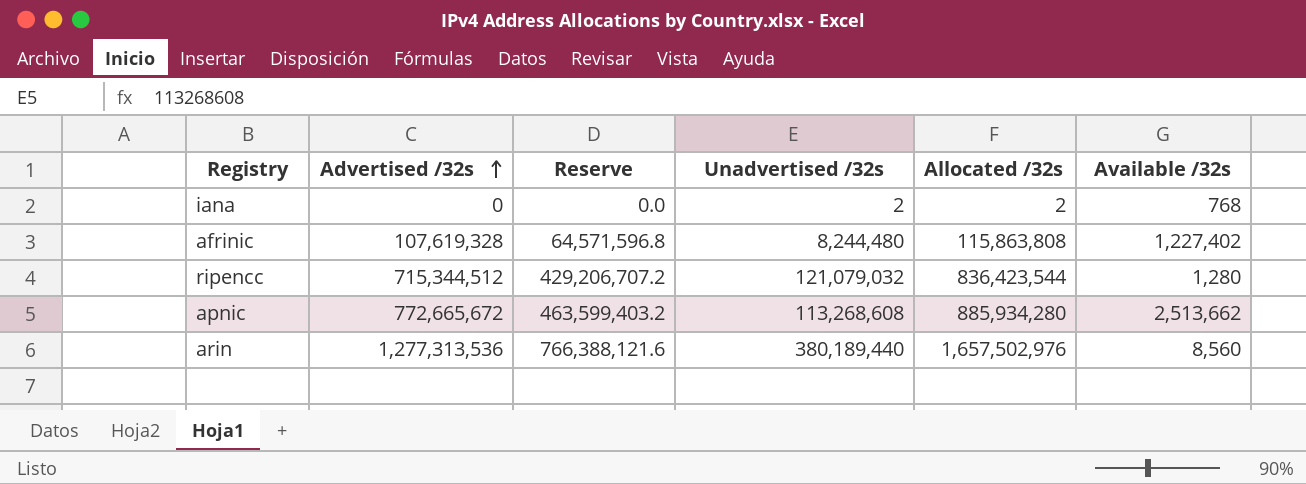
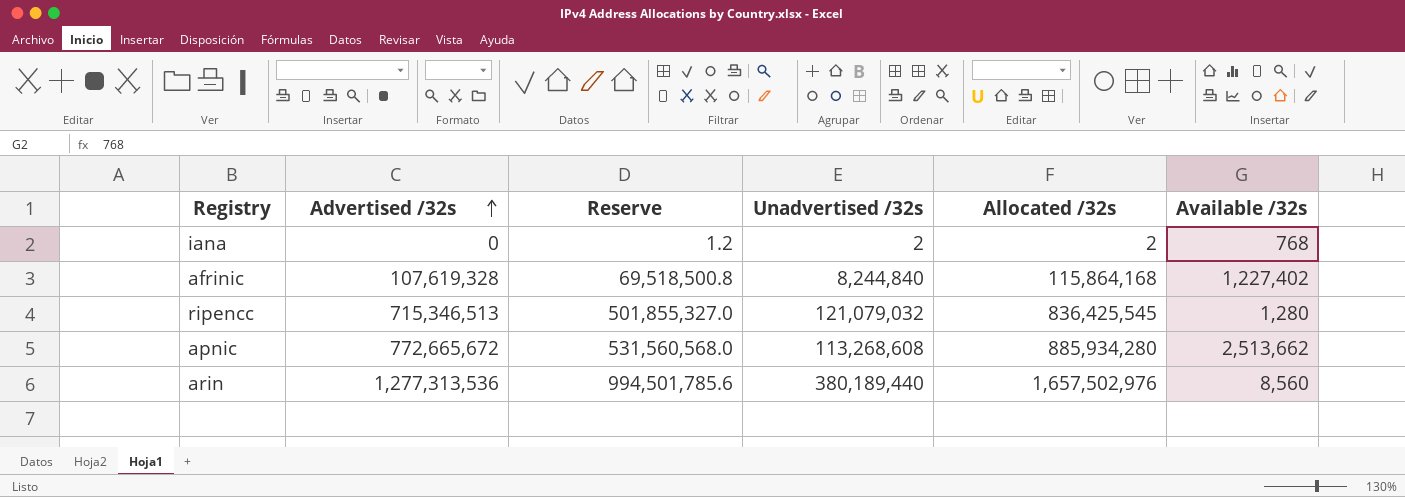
column Reserve | formula: [Advertised /32s] * 0.6 -> [Allocated /32s] * 0.6
afrinic | Unadvertised /32s: 8,244,480 -> 8,244,840
afrinic | Allocated /32s: 115,863,808 -> 115,864,168
ripencc | Advertised /32s: 715,344,512 -> 715,346,513
ripencc | Allocated /32s: 836,423,544 -> 836,425,545

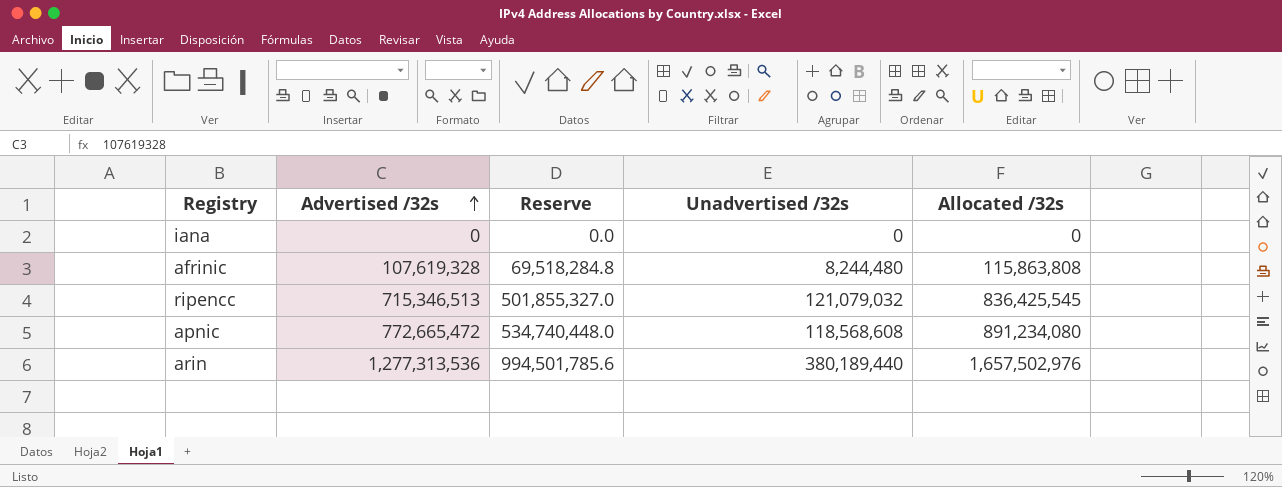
column Available /32s | position: 6 -> none
iana | Reserve: 1.2 -> 0.0
iana | Unadvertised /32s: 2 -> 0
iana | Allocated /32s: 2 -> 0
afrinic | Reserve: 69,518,500.8 -> 69,518,284.8
afrinic | Unadvertised /32s: 8,244,840 -> 8,244,480
afrinic | Allocated /32s: 115,864,168 -> 115,863,808
apnic | Advertised /32s: 772,665,672 -> 772,665,472
apnic | Reserve: 531,560,568.0 -> 534,740,448.0
apnic | Unadvertised /32s: 113,268,608 -> 118,568,608
apnic | Allocated /32s: 885,934,280 -> 891,234,080

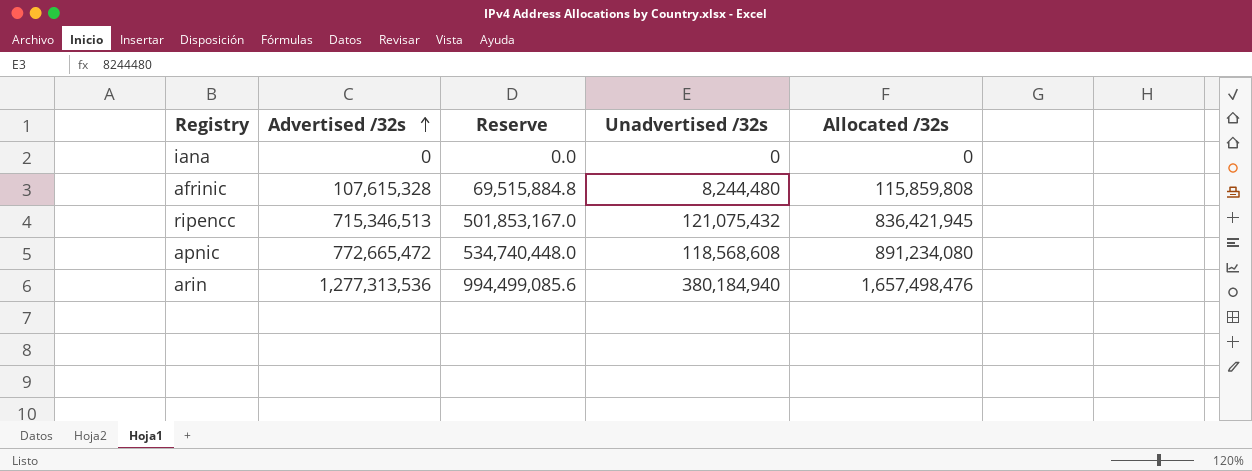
afrinic | Advertised /32s: 107,619,328 -> 107,615,328
afrinic | Reserve: 69,518,284.8 -> 69,515,884.8
afrinic | Allocated /32s: 115,863,808 -> 115,859,808
ripencc | Reserve: 501,855,327.0 -> 501,853,167.0
ripencc | Unadvertised /32s: 121,079,032 -> 121,075,432
ripencc | Allocated /32s: 836,425,545 -> 836,421,945
arin | Reserve: 994,501,785.6 -> 994,499,085.6
arin | Unadvertised /32s: 380,189,440 -> 380,184,940
arin | Allocated /32s: 1,657,502,976 -> 1,657,498,476

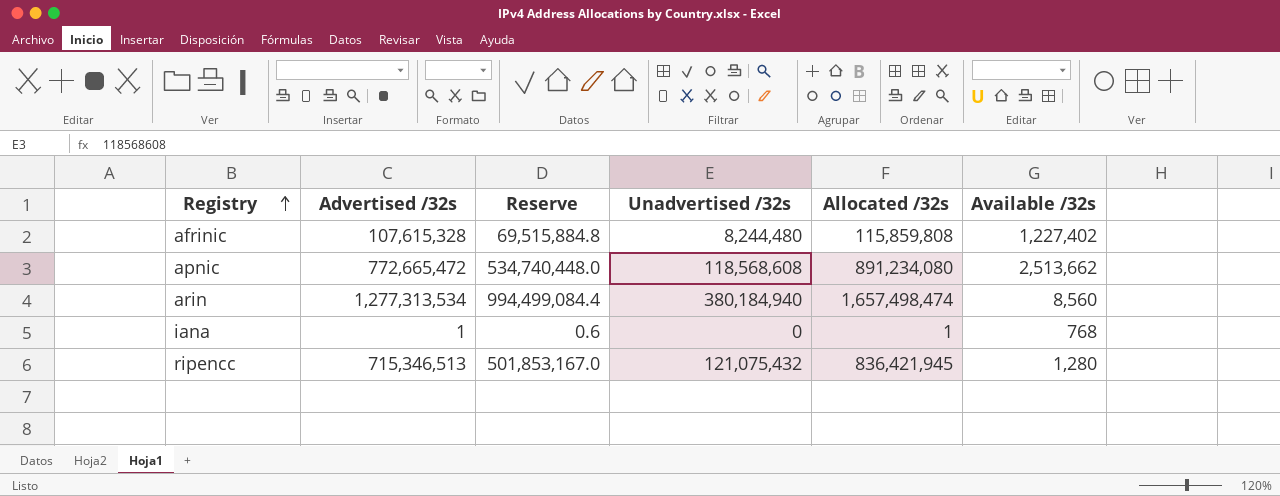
row order: Advertised /32s ascending -> Registry ascending
column Available /32s | position: none -> 6
arin | Advertised /32s: 1,277,313,536 -> 1,277,313,534
arin | Reserve: 994,499,085.6 -> 994,499,084.4
arin | Allocated /32s: 1,657,498,476 -> 1,657,498,474
iana | Advertised /32s: 0 -> 1
iana | Reserve: 0.0 -> 0.6
iana | Allocated /32s: 0 -> 1

